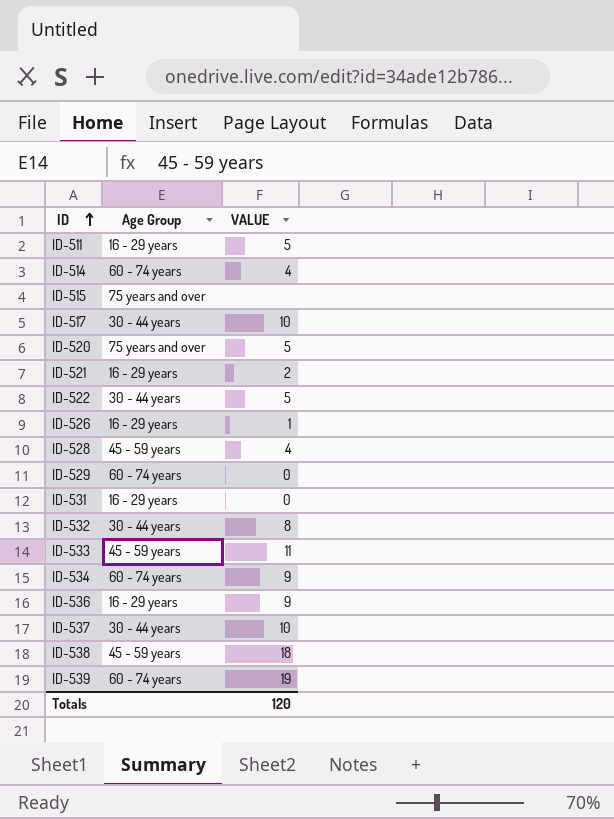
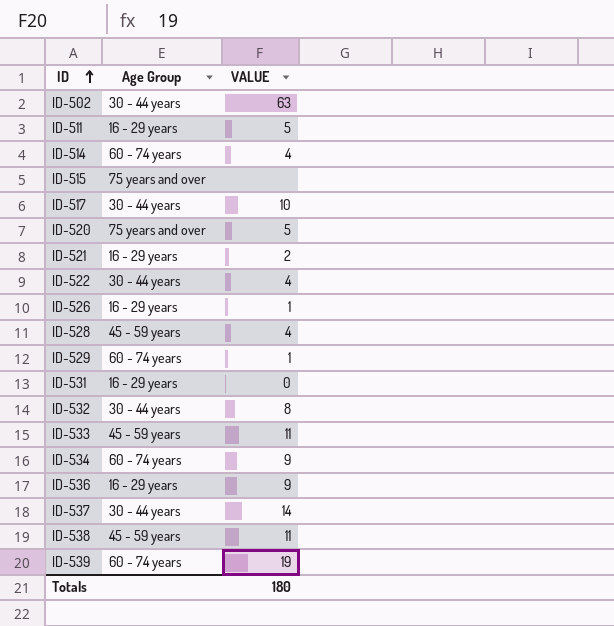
row ID-502: none -> 30 - 44 years | 63
ID-522 | VALUE: 5 -> 4
ID-529 | VALUE: 0 -> 1
ID-537 | VALUE: 10 -> 14
ID-538 | VALUE: 18 -> 11
Totals | VALUE: 120 -> 180

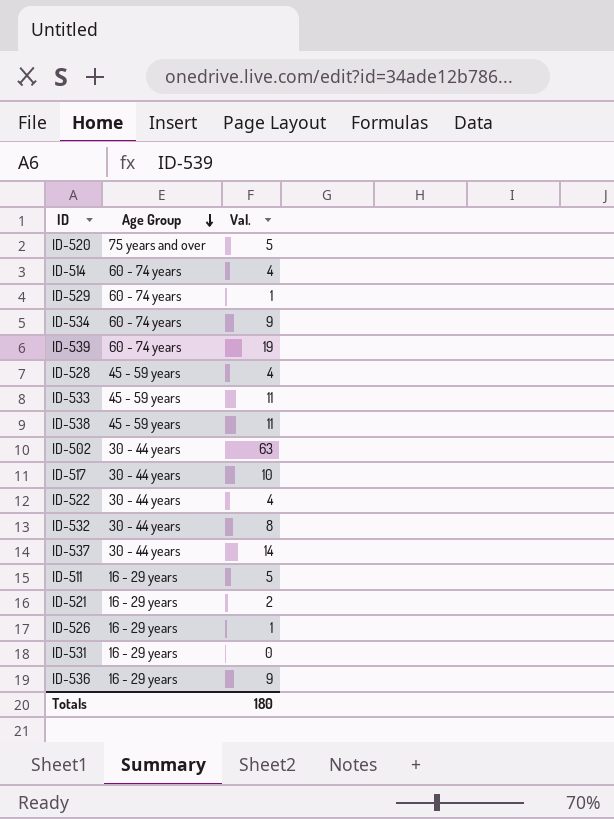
row order: ID ascending -> Age Group descending
column name: VALUE -> Val.
row ID-515: 75 years and over | none -> none

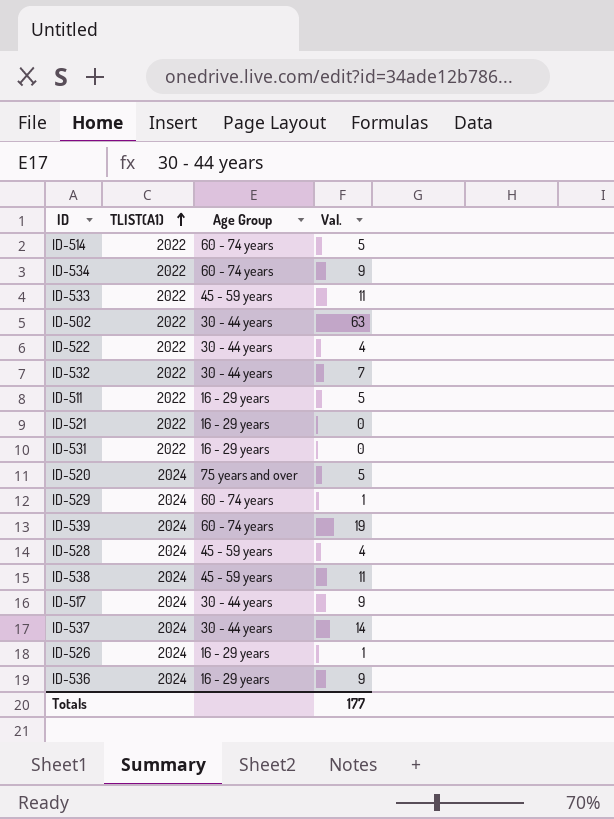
row order: Age Group descending -> TLIST(A1) ascending
column TLIST(A1) | position: none -> 2
ID-514 | Val.: 4 -> 5
ID-532 | Val.: 8 -> 7
ID-521 | Val.: 2 -> 0
ID-517 | Val.: 10 -> 9
Totals | Val.: 180 -> 177

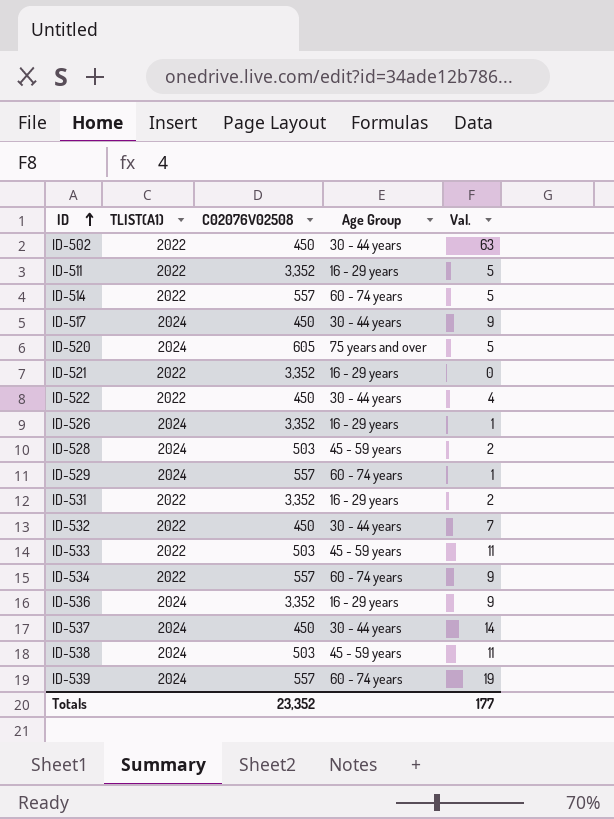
row order: TLIST(A1) ascending -> ID ascending
column C02076V02508 | position: none -> 3
ID-528 | Val.: 4 -> 2
ID-531 | Val.: 0 -> 2

